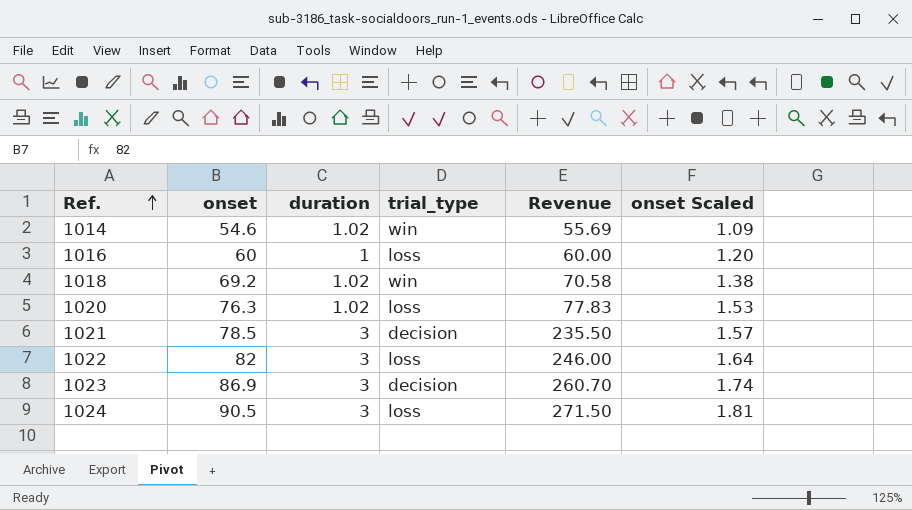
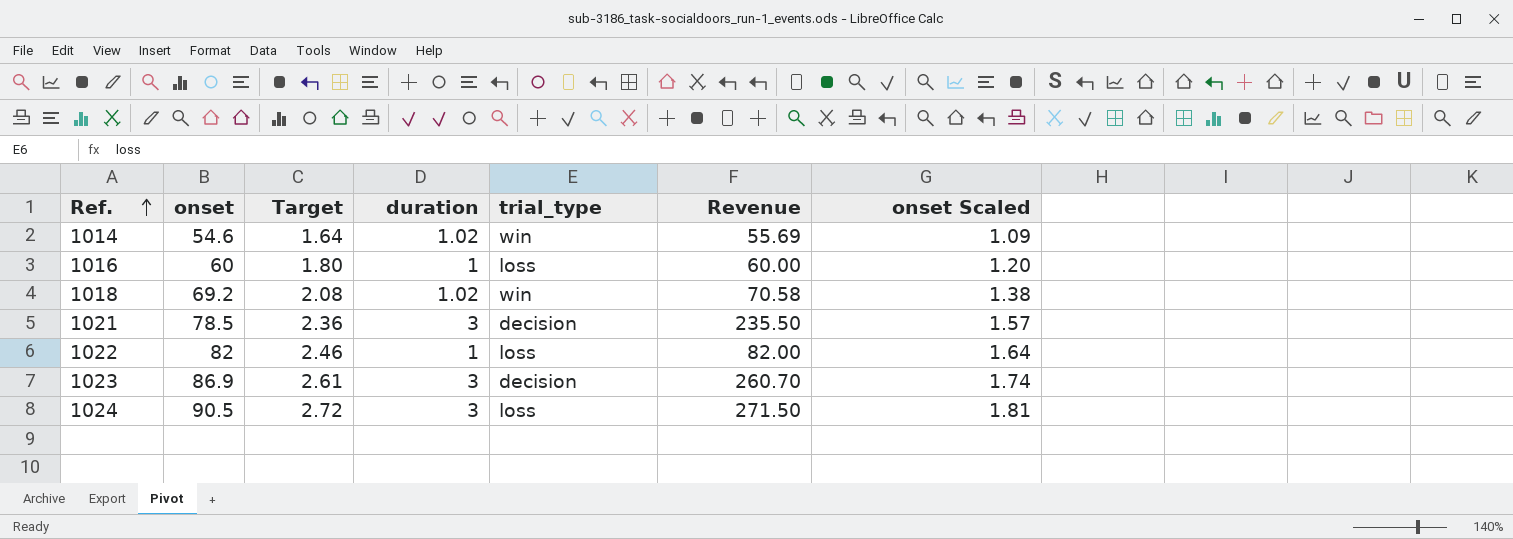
column Target | formula: none -> [onset] * 0.03
row 1020: 76.3 | 1.02 | loss | 77.83 | 1.53 -> none
1022 | duration: 3 -> 1
1022 | Revenue: 246.00 -> 82.00

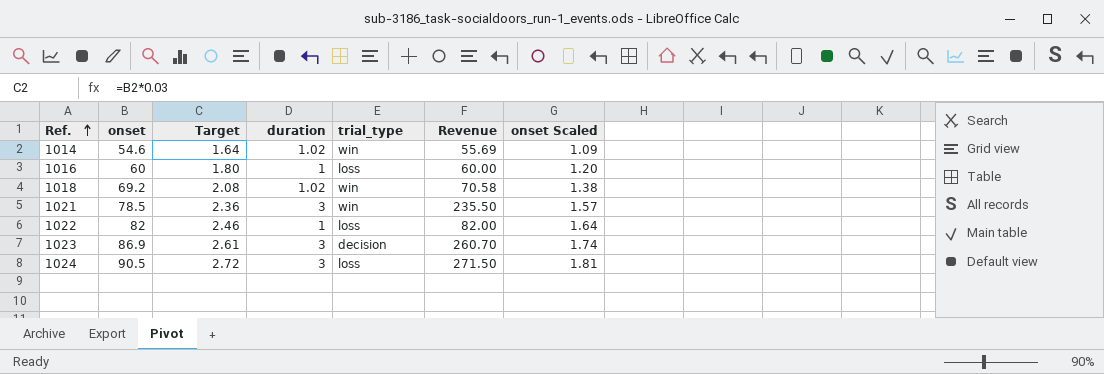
1021 | trial_type: decision -> win

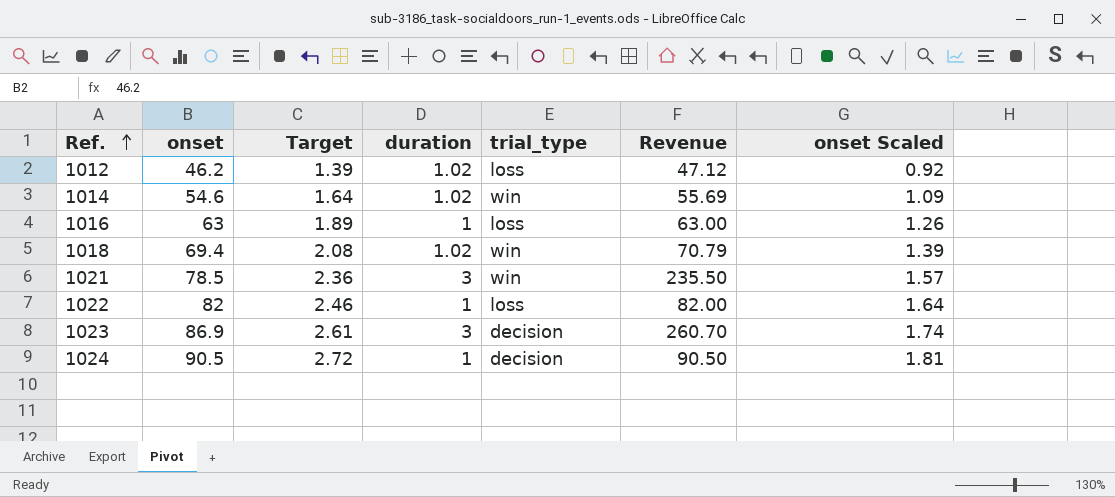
row 1012: none -> 46.2 | 1.39 | 1.02 | loss | 47.12 | 0.92
1016 | onset: 60 -> 63
1016 | Target: 1.80 -> 1.89
1016 | Revenue: 60.00 -> 63.00
1016 | onset Scaled: 1.20 -> 1.26
1018 | onset: 69.2 -> 69.4
1018 | Revenue: 70.58 -> 70.79
1018 | onset Scaled: 1.38 -> 1.39
1024 | duration: 3 -> 1
1024 | trial_type: loss -> decision
1024 | Revenue: 271.50 -> 90.50

